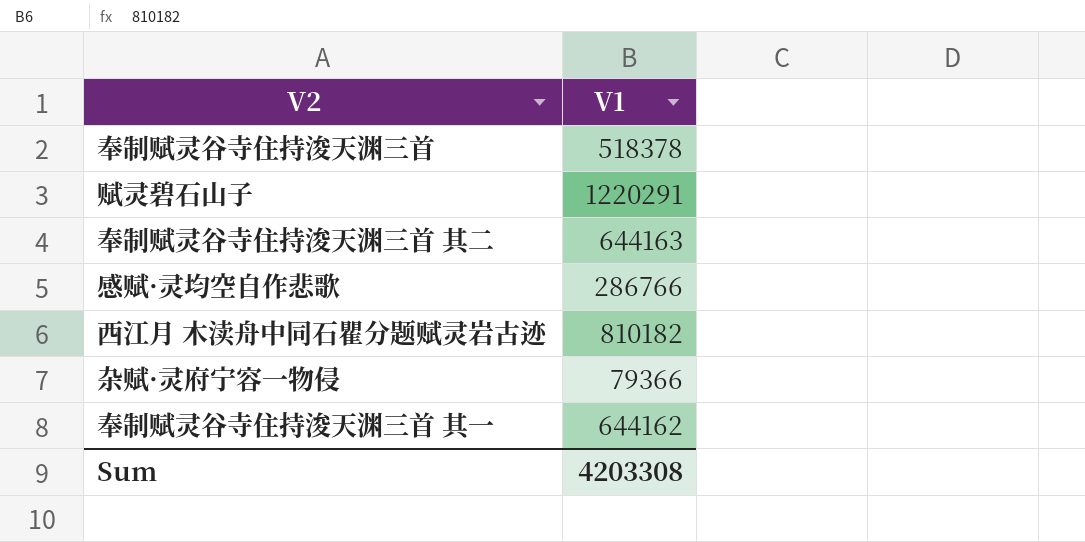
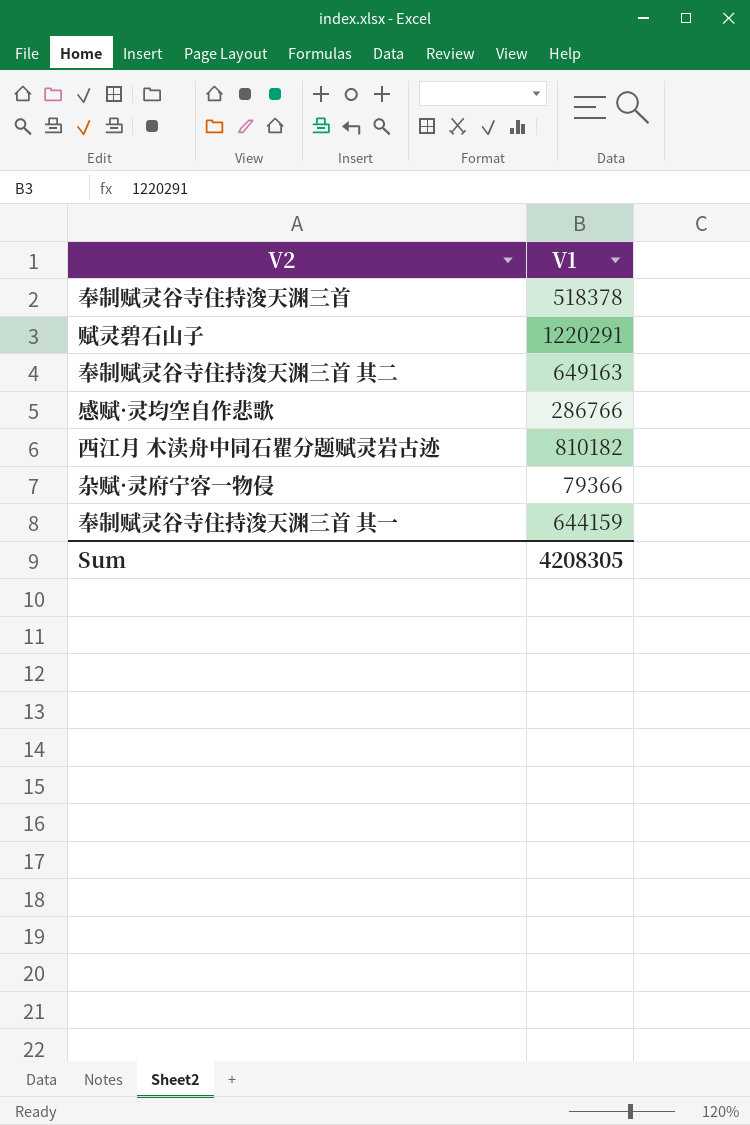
奉制赋灵谷寺住持浚天渊三首 其二 | V1: 644163 -> 649163
奉制赋灵谷寺住持浚天渊三首 其一 | V1: 644162 -> 644159
Sum | V1: 4203308 -> 4208305

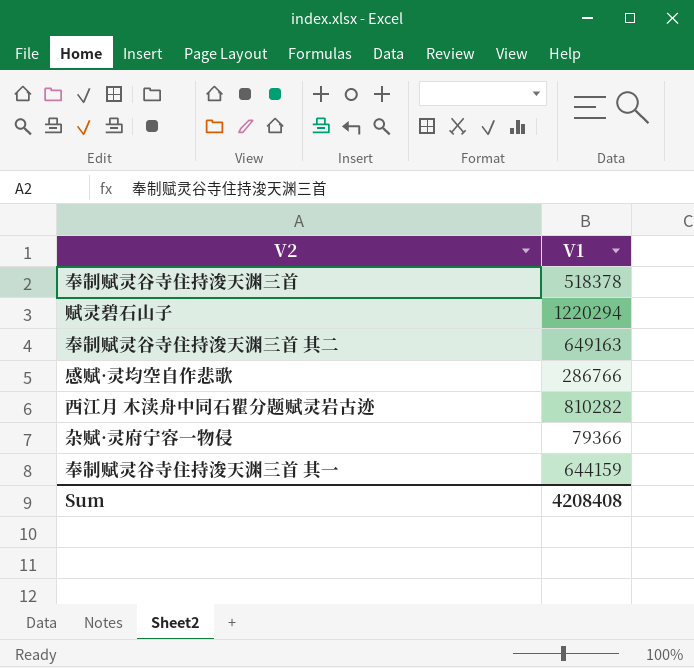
赋灵碧石山子 | V1: 1220291 -> 1220294
西江月 木渎舟中同石瞿分题赋灵岩古迹 | V1: 810182 -> 810282
Sum | V1: 4208305 -> 4208408

